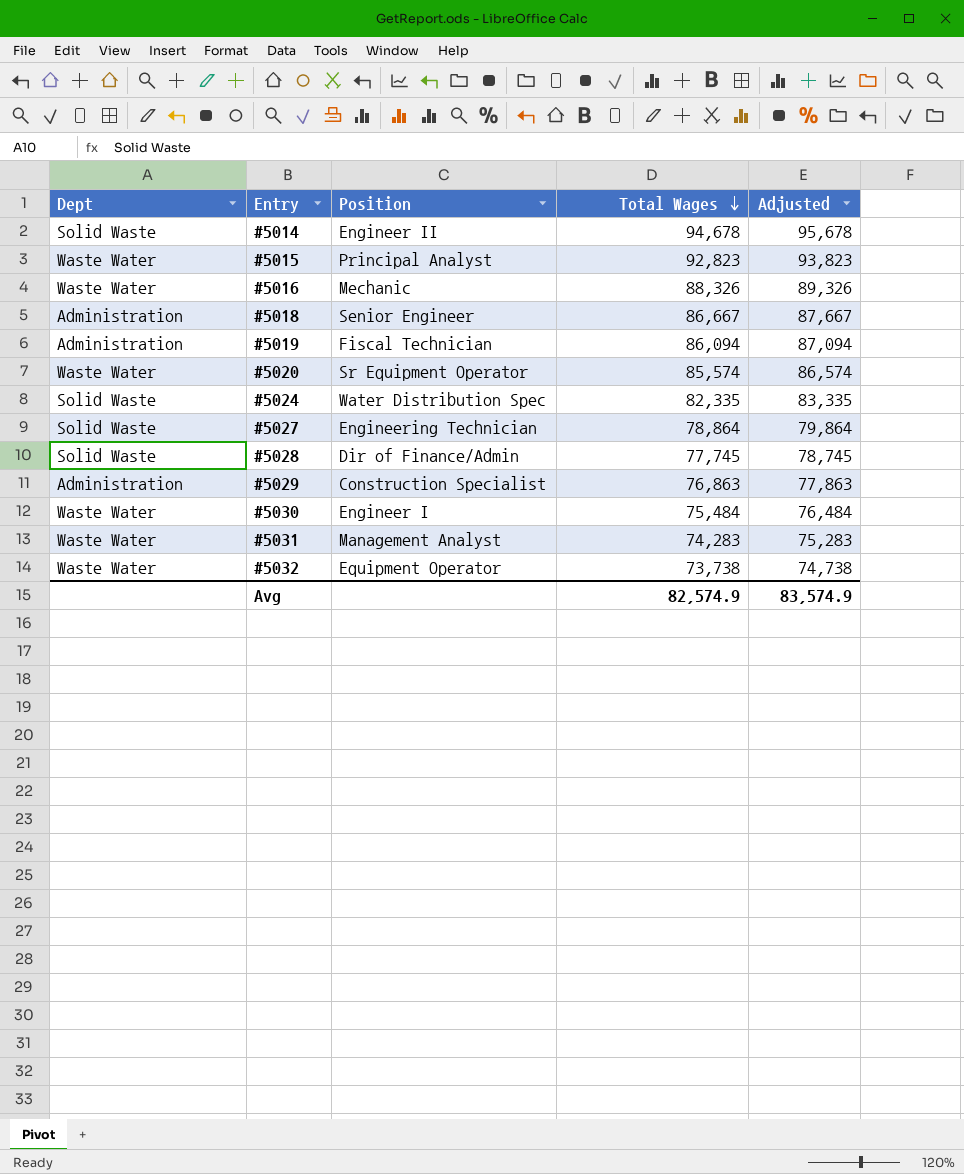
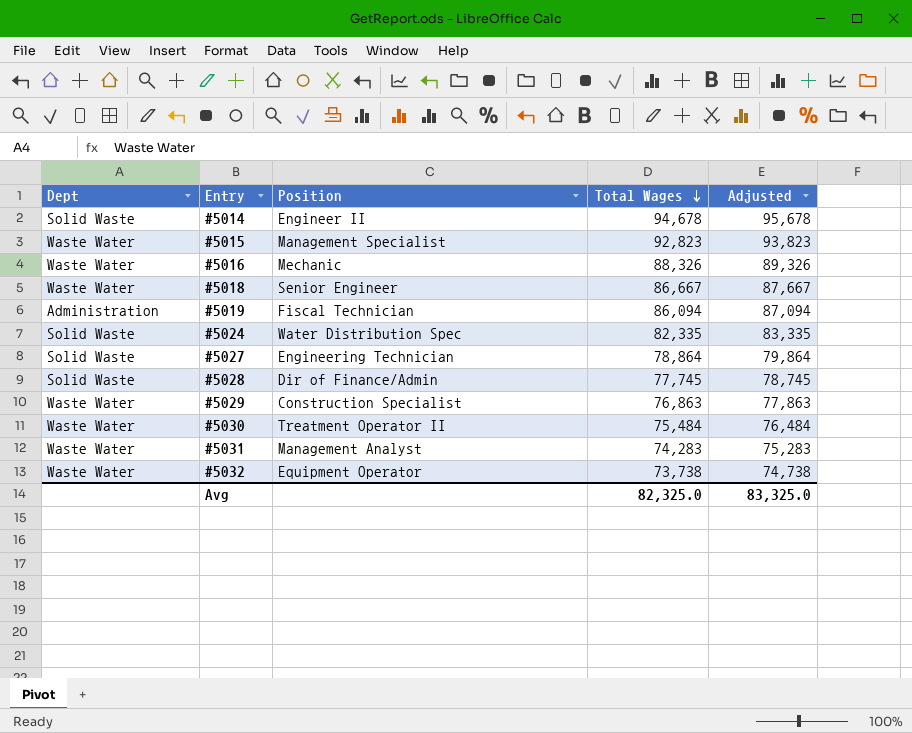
row #5020: Waste Water | Sr Equipment Operator | 85,574 | 86,574 -> none
#5015 | Position: Principal Analyst -> Management Specialist
#5018 | Dept: Administration -> Waste Water
#5029 | Dept: Administration -> Waste Water
#5030 | Position: Engineer I -> Treatment Operator II
Avg | Total Wages: 82,574.9 -> 82,325.0
Avg | Adjusted: 83,574.9 -> 83,325.0

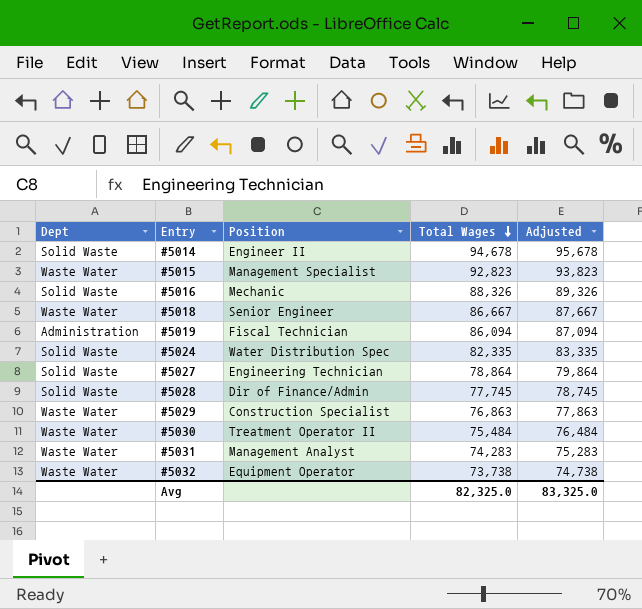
#5016 | Dept: Waste Water -> Solid Waste

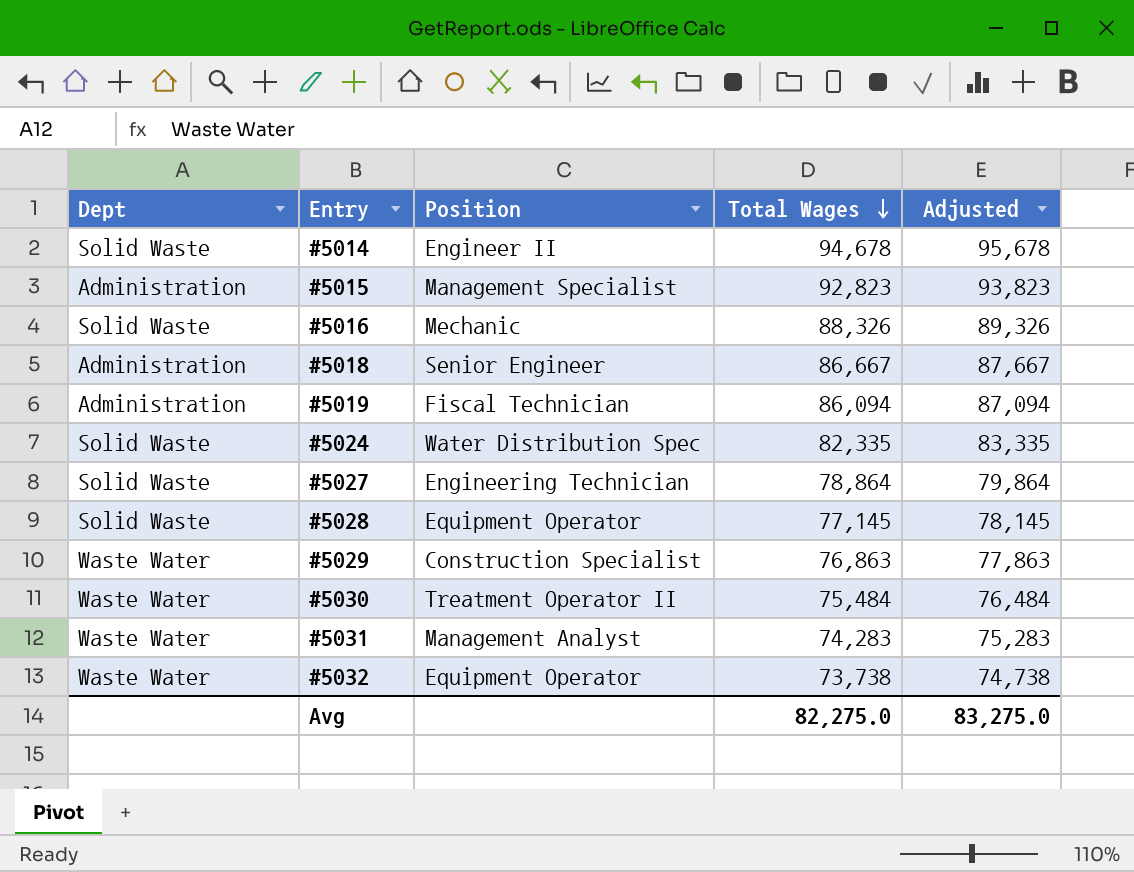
#5015 | Dept: Waste Water -> Administration
#5018 | Dept: Waste Water -> Administration
#5028 | Position: Dir of Finance/Admin -> Equipment Operator
#5028 | Total Wages: 77,745 -> 77,145
#5028 | Adjusted: 78,745 -> 78,145
Avg | Total Wages: 82,325.0 -> 82,275.0
Avg | Adjusted: 83,325.0 -> 83,275.0

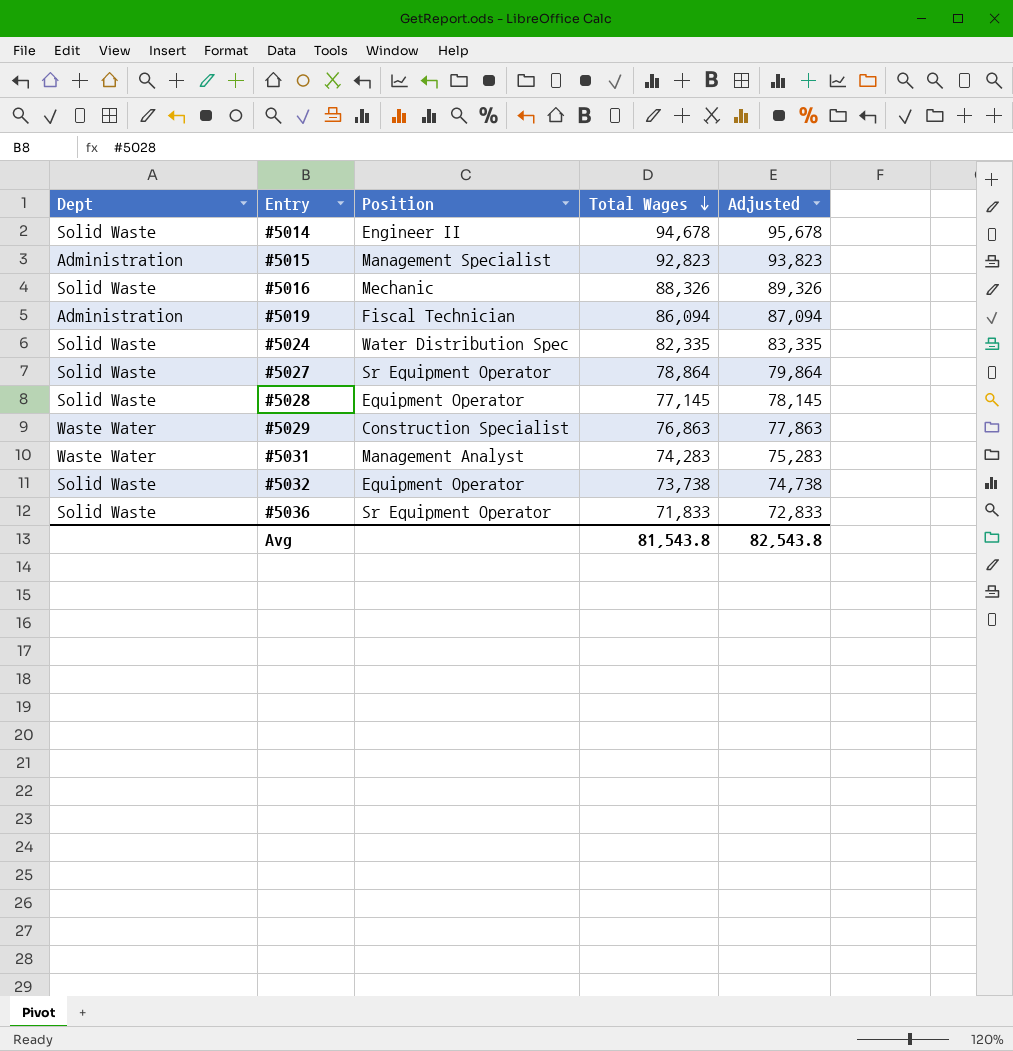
row #5018: Administration | Senior Engineer | 86,667 | 87,667 -> none
row #5030: Waste Water | Treatment Operator II | 75,484 | 76,484 -> none
#5027 | Position: Engineering Technician -> Sr Equipment Operator
#5032 | Dept: Waste Water -> Solid Waste
row #5036: none -> Solid Waste | Sr Equipment Operator | 71,833 | 72,833
Avg | Total Wages: 82,275.0 -> 81,543.8
Avg | Adjusted: 83,275.0 -> 82,543.8

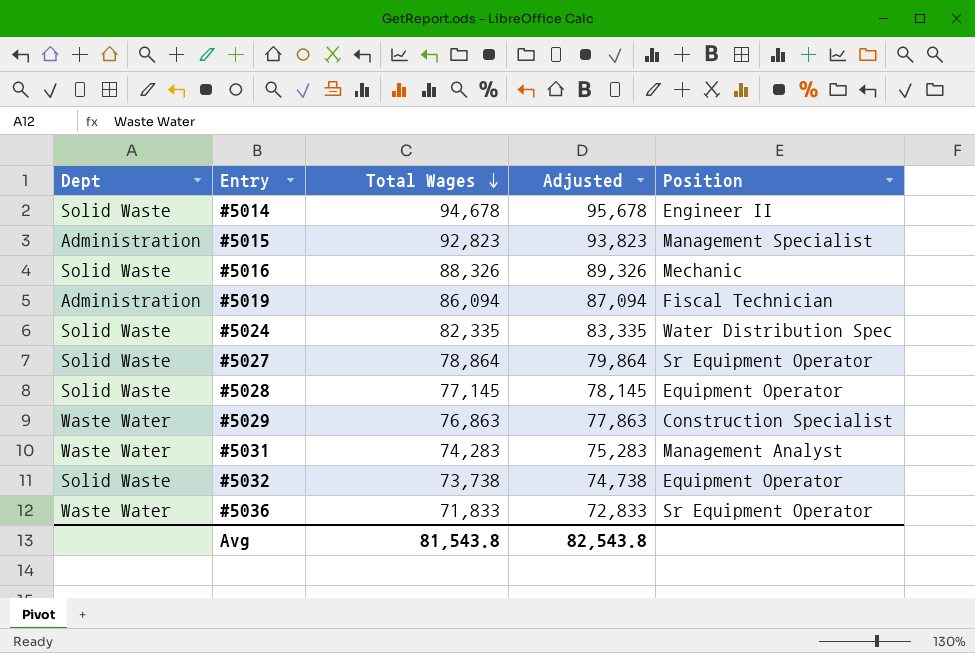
column Position | position: 3 -> 5
#5036 | Dept: Solid Waste -> Waste Water

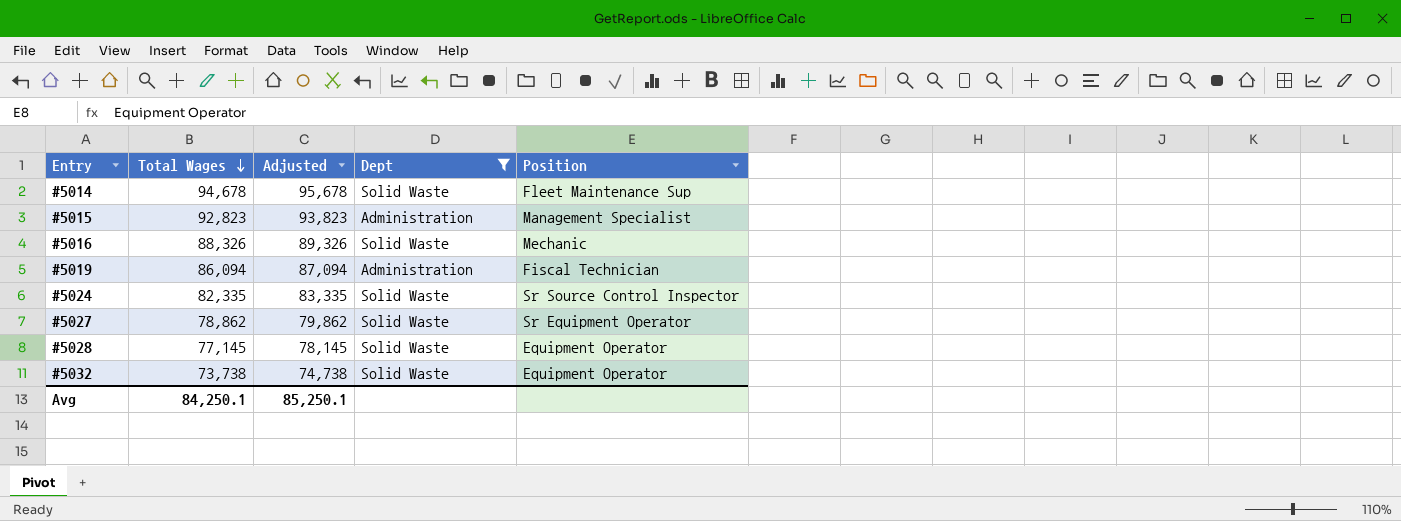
filter: none -> Dept != Waste Water
column Dept | position: 1 -> 4
#5014 | Position: Engineer II -> Fleet Maintenance Sup
#5024 | Position: Water Distribution Spec -> Sr Source Control Inspector
#5027 | Total Wages: 78,864 -> 78,862
#5027 | Adjusted: 79,864 -> 79,862
Avg | Total Wages: 81,543.8 -> 84,250.1
Avg | Adjusted: 82,543.8 -> 85,250.1

